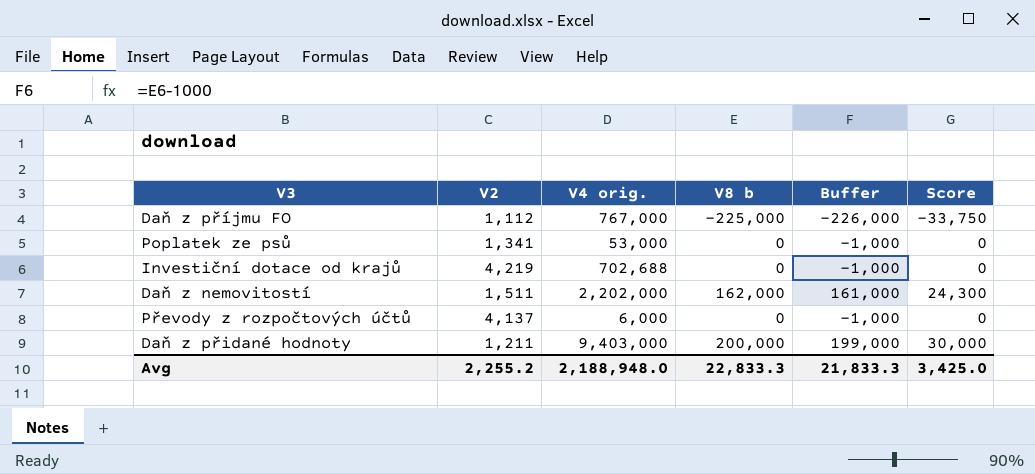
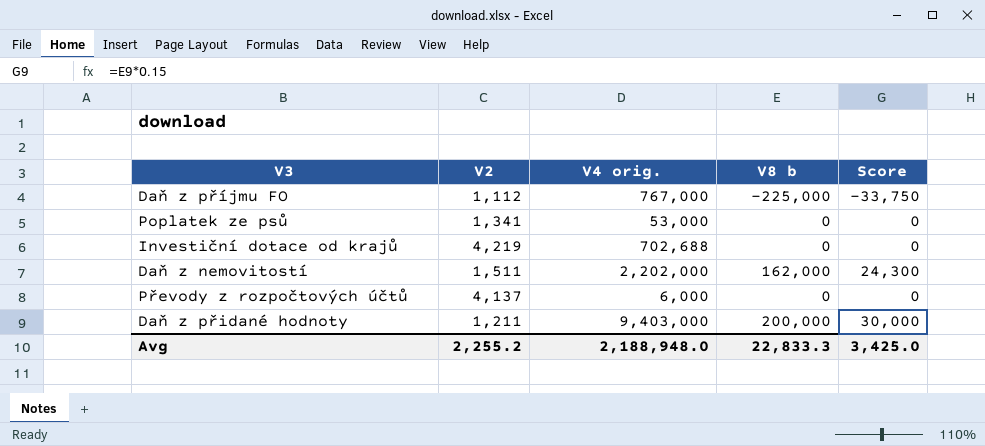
column Buffer | formula: [V8 b] - 1000 -> none

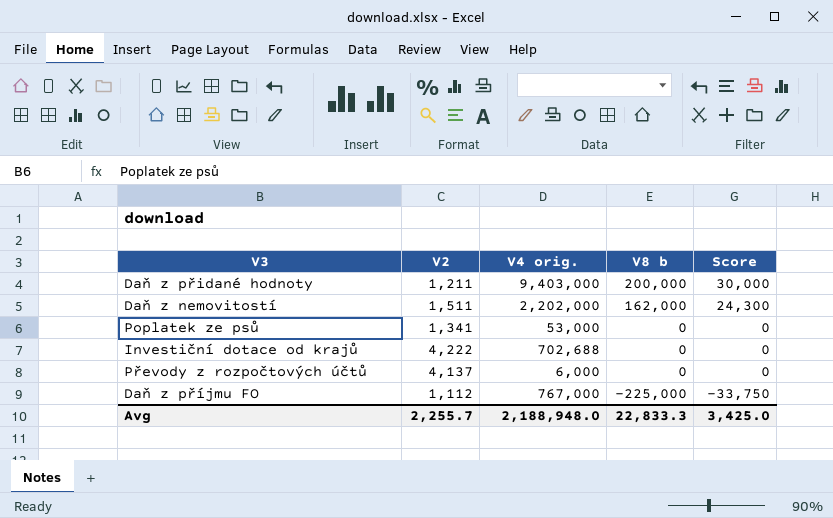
row order: none -> V8 b descending
Investiční dotace od krajů | V2: 4,219 -> 4,222
Avg | V2: 2,255.2 -> 2,255.7

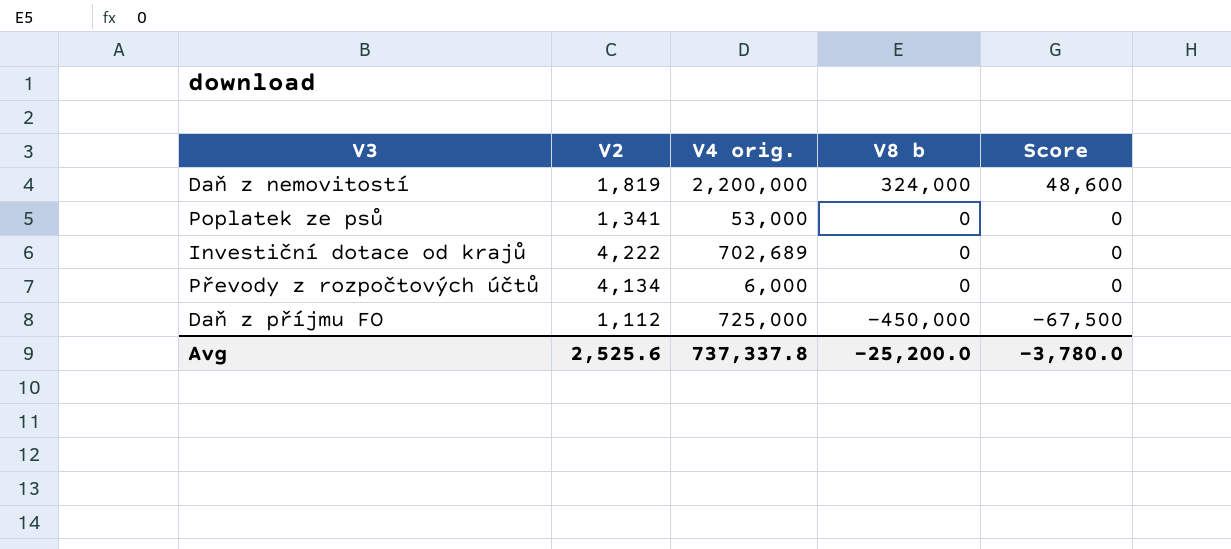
row Daň z přidané hodnoty: 1,211 | 9,403,000 | 200,000 | 30,000 -> none
Daň z nemovitostí | V2: 1,511 -> 1,819
Daň z nemovitostí | V4 orig.: 2,202,000 -> 2,200,000
Daň z nemovitostí | V8 b: 162,000 -> 324,000
Daň z nemovitostí | Score: 24,300 -> 48,600
Investiční dotace od krajů | V4 orig.: 702,688 -> 702,689
Převody z rozpočtových účtů | V2: 4,137 -> 4,134
Daň z příjmu FO | V4 orig.: 767,000 -> 725,000
Daň z příjmu FO | V8 b: -225,000 -> -450,000
Daň z příjmu FO | Score: -33,750 -> -67,500
Avg | V2: 2,255.7 -> 2,525.6
Avg | V4 orig.: 2,188,948.0 -> 737,337.8
Avg | V8 b: 22,833.3 -> -25,200.0
Avg | Score: 3,425.0 -> -3,780.0

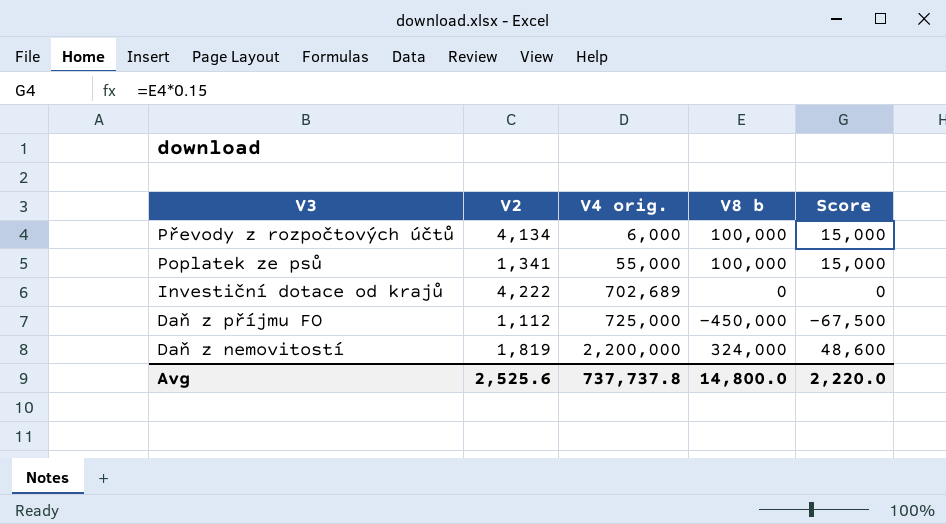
row order: V8 b descending -> V3 descending
Převody z rozpočtových účtů | V8 b: 0 -> 100,000
Převody z rozpočtových účtů | Score: 0 -> 15,000
Poplatek ze psů | V4 orig.: 53,000 -> 55,000
Poplatek ze psů | V8 b: 0 -> 100,000
Poplatek ze psů | Score: 0 -> 15,000
Avg | V4 orig.: 737,337.8 -> 737,737.8
Avg | V8 b: -25,200.0 -> 14,800.0
Avg | Score: -3,780.0 -> 2,220.0

